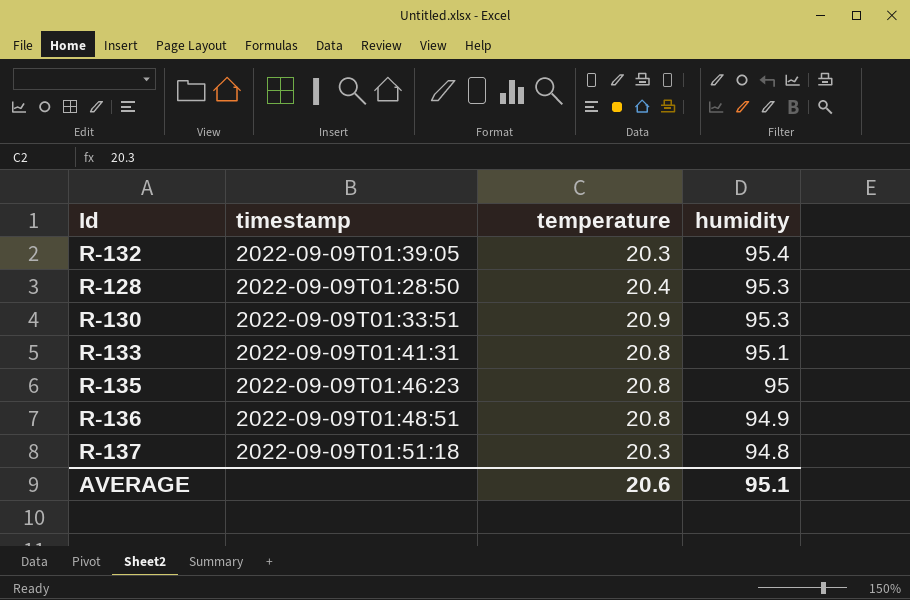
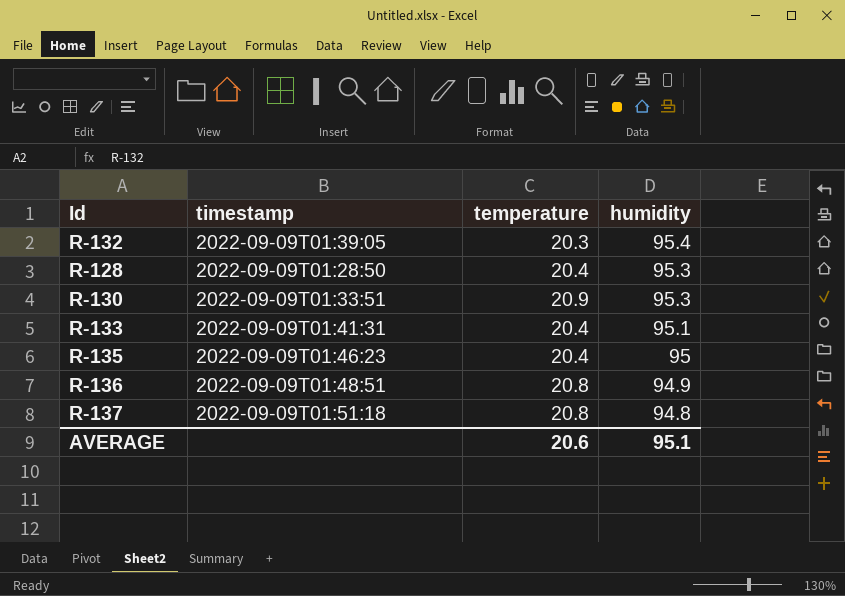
R-133 | temperature: 20.8 -> 20.4
R-135 | temperature: 20.8 -> 20.4
R-137 | temperature: 20.3 -> 20.8

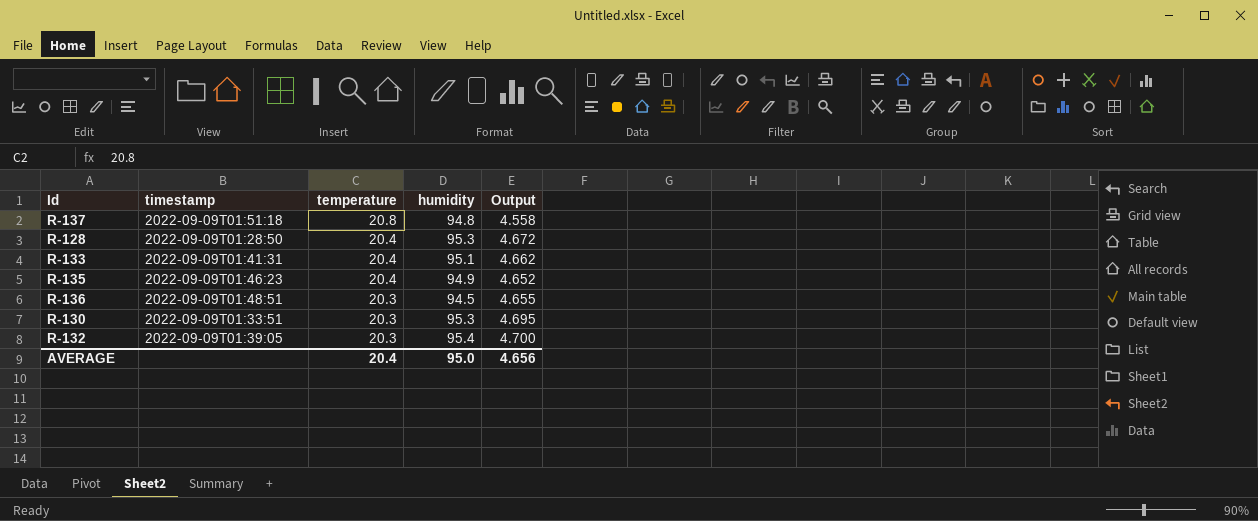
row order: humidity descending -> temperature descending
column Output | formula: none -> [humidity] / [temperature]
R-135 | humidity: 95 -> 94.9
R-136 | temperature: 20.8 -> 20.3
R-136 | humidity: 94.9 -> 94.5
R-130 | temperature: 20.9 -> 20.3
AVERAGE | temperature: 20.6 -> 20.4
AVERAGE | humidity: 95.1 -> 95.0

